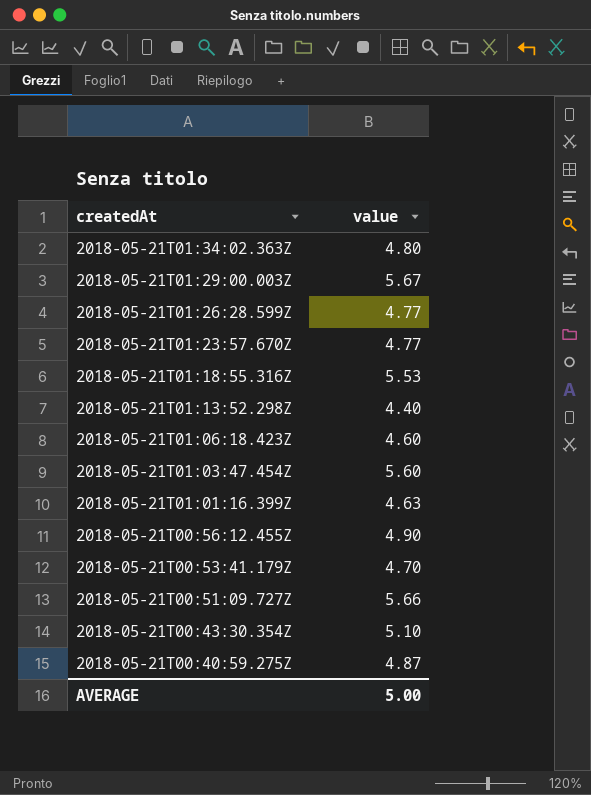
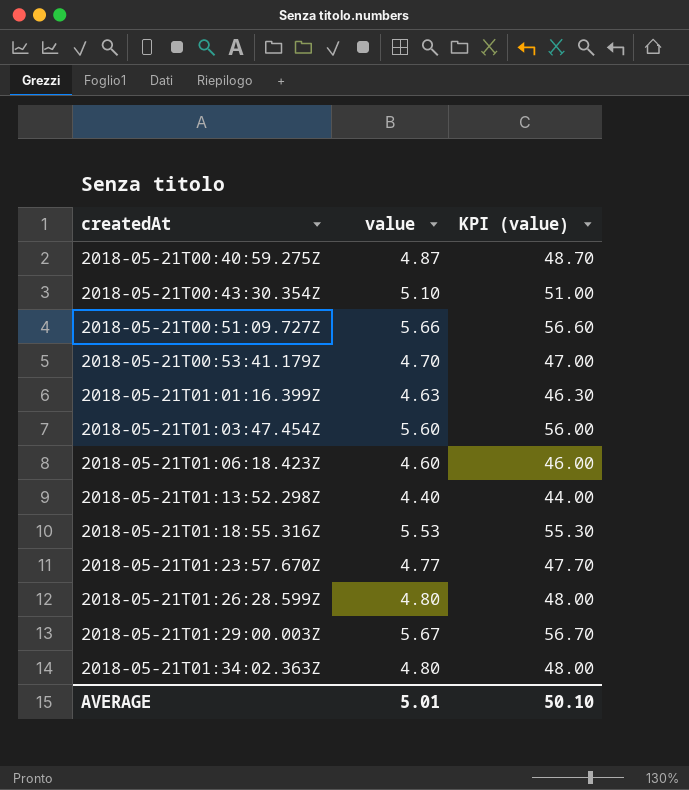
row order: createdAt descending -> createdAt ascending
column KPI (value) | formula: none -> [value] * 10
row 2018-05-21T00:56:12.455Z: 4.90 -> none
2018-05-21T01:26:28.599Z | value: 4.77 -> 4.80
AVERAGE | value: 5.00 -> 5.01

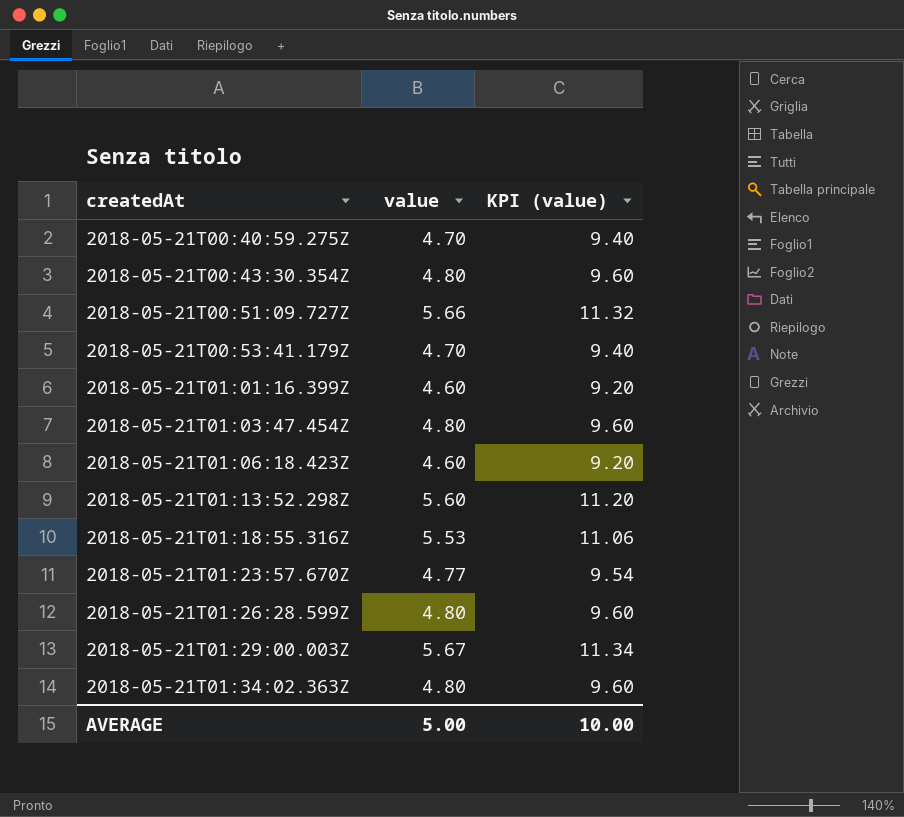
column KPI (value) | formula: [value] * 10 -> [value] * 2
2018-05-21T00:40:59.275Z | value: 4.87 -> 4.70
2018-05-21T00:43:30.354Z | value: 5.10 -> 4.80
2018-05-21T01:01:16.399Z | value: 4.63 -> 4.60
2018-05-21T01:03:47.454Z | value: 5.60 -> 4.80
2018-05-21T01:13:52.298Z | value: 4.40 -> 5.60
AVERAGE | value: 5.01 -> 5.00
AVERAGE | KPI (value): 50.10 -> 10.00

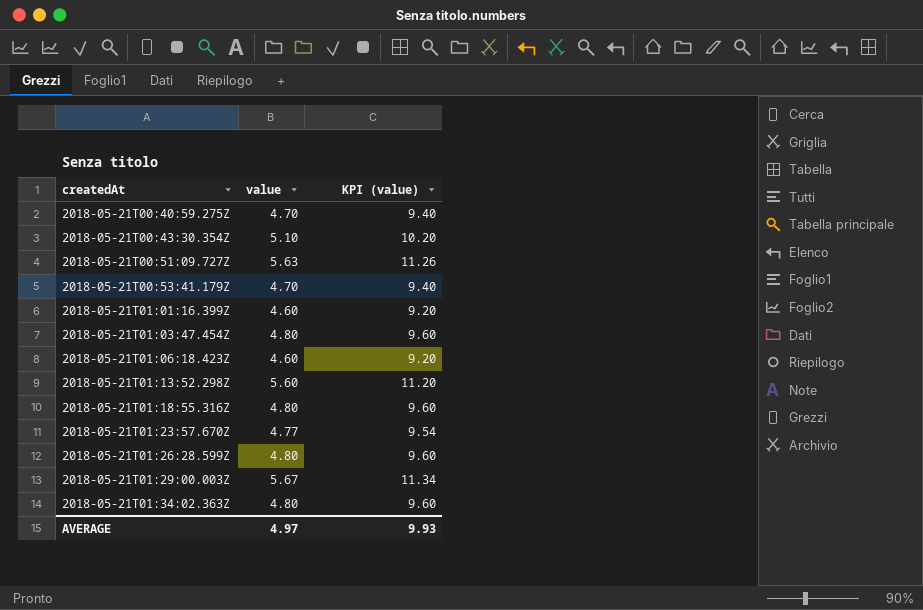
2018-05-21T00:43:30.354Z | value: 4.80 -> 5.10
2018-05-21T00:43:30.354Z | KPI (value): 9.60 -> 10.20
2018-05-21T00:51:09.727Z | value: 5.66 -> 5.63
2018-05-21T00:51:09.727Z | KPI (value): 11.32 -> 11.26
2018-05-21T01:18:55.316Z | value: 5.53 -> 4.80
2018-05-21T01:18:55.316Z | KPI (value): 11.06 -> 9.60
AVERAGE | value: 5.00 -> 4.97
AVERAGE | KPI (value): 10.00 -> 9.93

